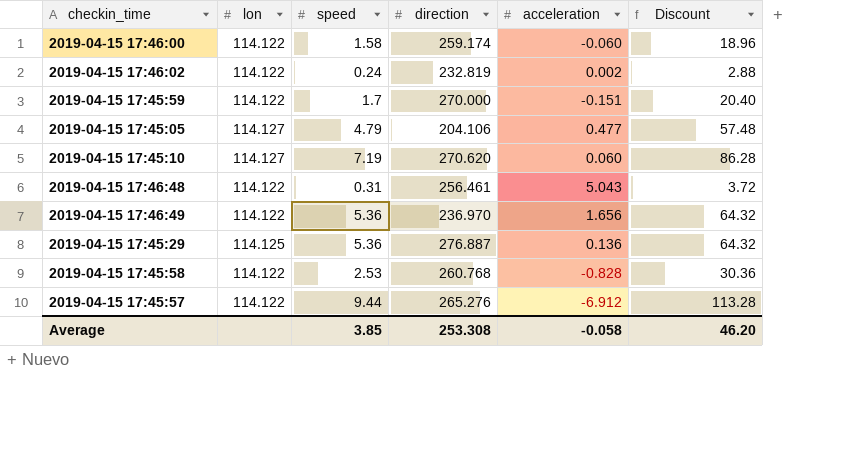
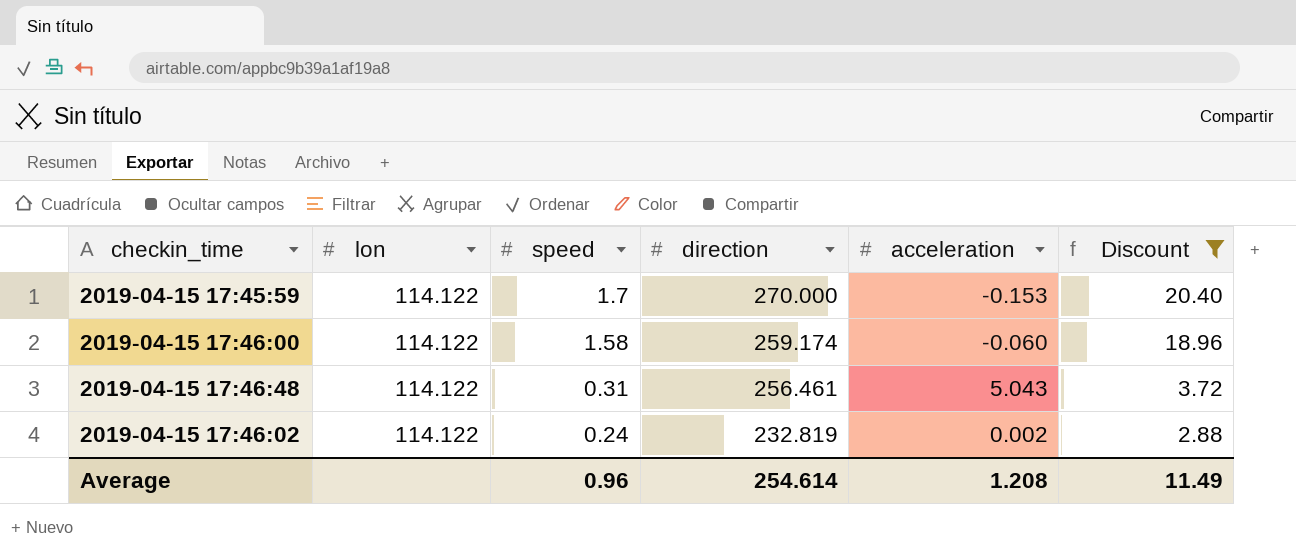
filter: none -> Discount <= 20.40
row order: none -> speed descending
2019-04-15 17:45:59 | acceleration: -0.151 -> -0.153
Average | speed: 3.85 -> 0.96
Average | direction: 253.308 -> 254.614
Average | acceleration: -0.058 -> 1.208
Average | Discount: 46.20 -> 11.49

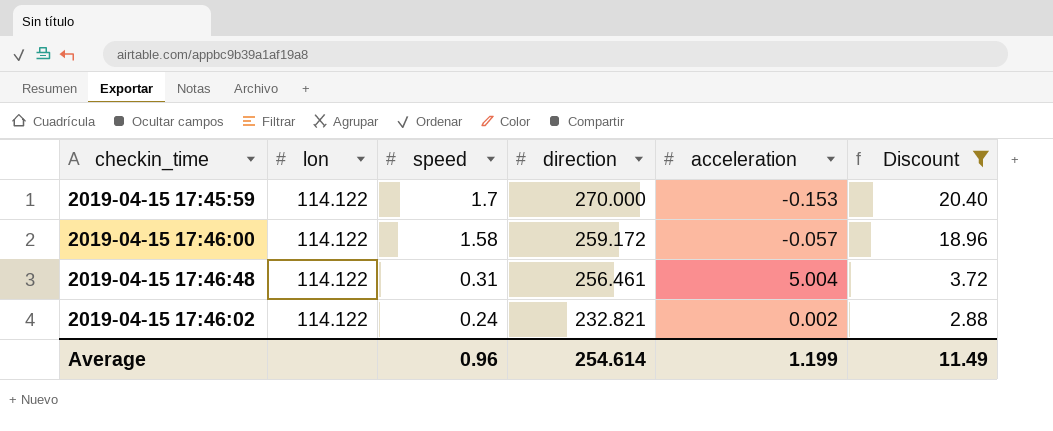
2019-04-15 17:46:00 | direction: 259.174 -> 259.172
2019-04-15 17:46:00 | acceleration: -0.060 -> -0.057
2019-04-15 17:46:48 | acceleration: 5.043 -> 5.004
2019-04-15 17:46:02 | direction: 232.819 -> 232.821
Average | acceleration: 1.208 -> 1.199

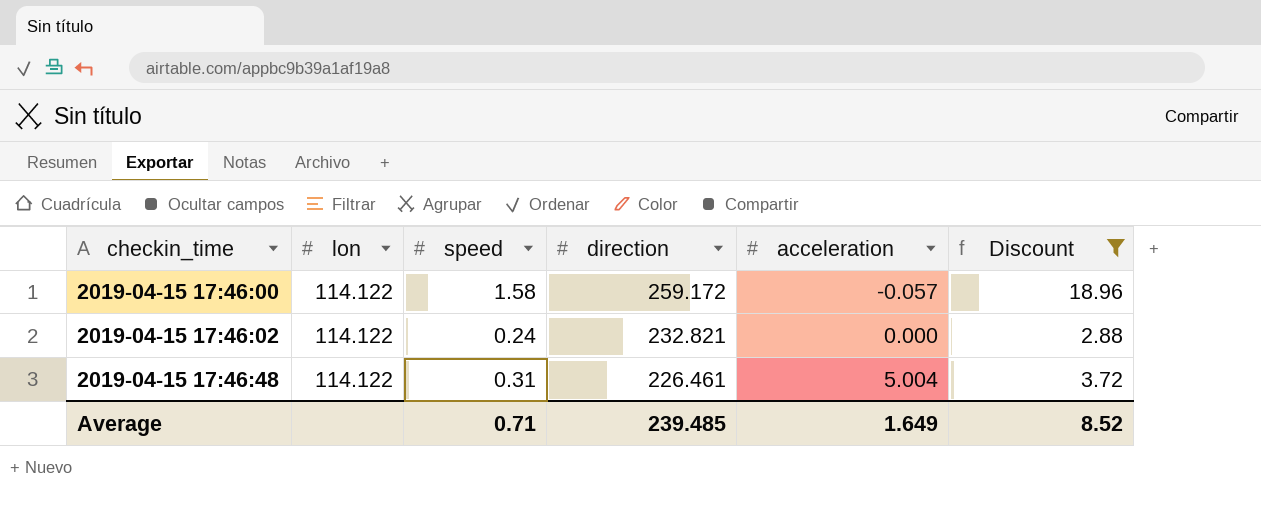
row order: speed descending -> checkin_time ascending
row 2019-04-15 17:45:59: 114.122 | 1.7 | 270.000 | -0.153 | 20.40 -> none
2019-04-15 17:46:02 | acceleration: 0.002 -> 0.000
2019-04-15 17:46:48 | direction: 256.461 -> 226.461
Average | speed: 0.96 -> 0.71
Average | direction: 254.614 -> 239.485
Average | acceleration: 1.199 -> 1.649
Average | Discount: 11.49 -> 8.52

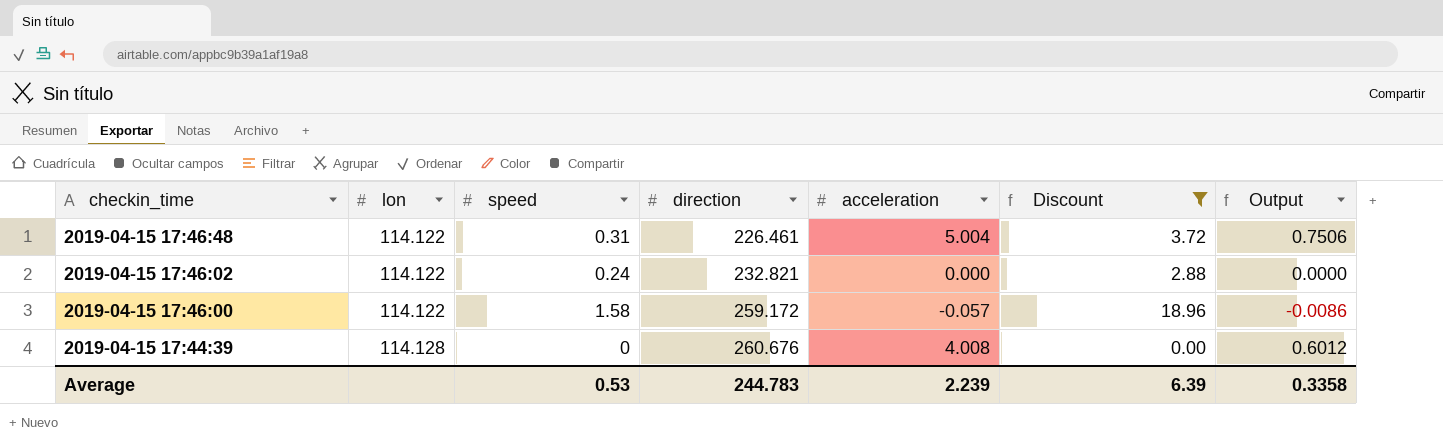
row order: checkin_time ascending -> checkin_time descending
column Output | formula: none -> [acceleration] * 0.15
row 2019-04-15 17:44:39: none -> 114.128 | 0 | 260.676 | 4.008 | 0.00 | 0.6012
Average | speed: 0.71 -> 0.53
Average | direction: 239.485 -> 244.783
Average | acceleration: 1.649 -> 2.239
Average | Discount: 8.52 -> 6.39

